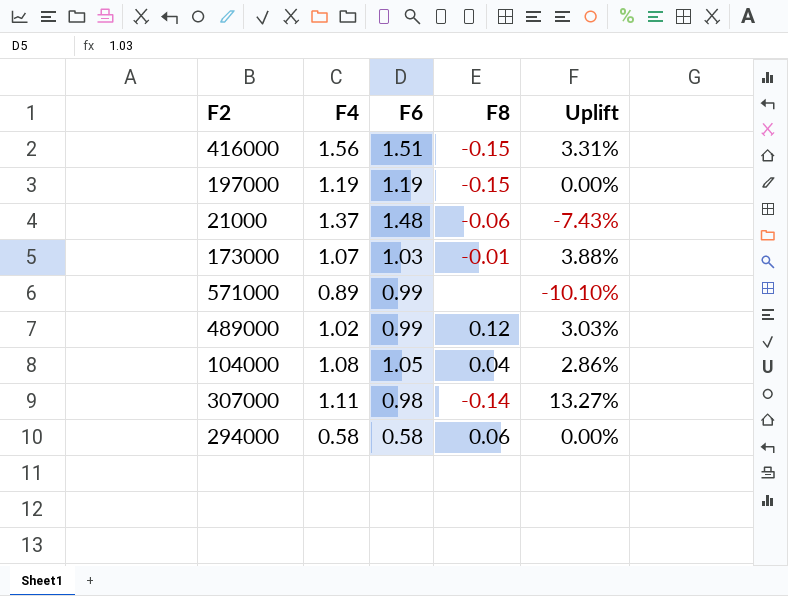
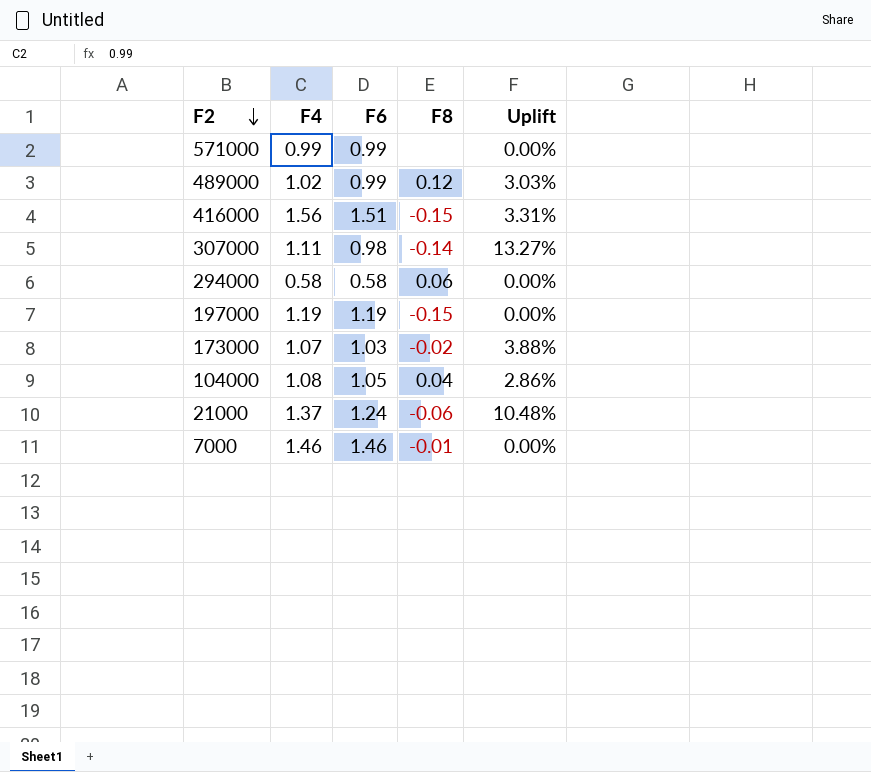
row order: none -> F2 descending
571000 | F4: 0.89 -> 0.99
571000 | Uplift: -10.10% -> 0.00%
173000 | F8: -0.01 -> -0.02
21000 | F6: 1.48 -> 1.24
21000 | Uplift: -7.43% -> 10.48%
row 7000: none -> 1.46 | 1.46 | -0.01 | 0.00%

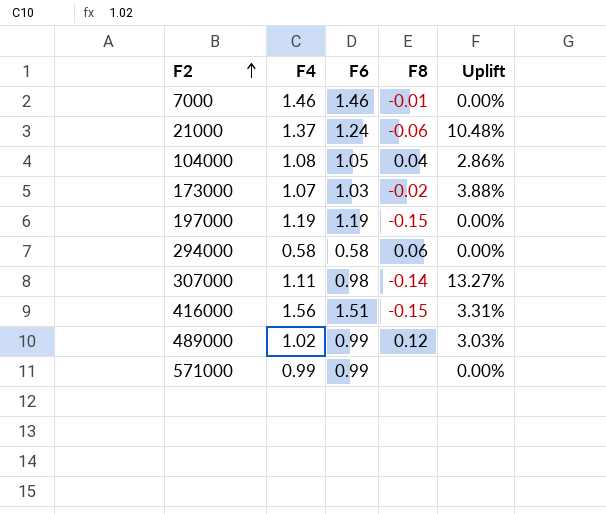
row order: F2 descending -> F2 ascending

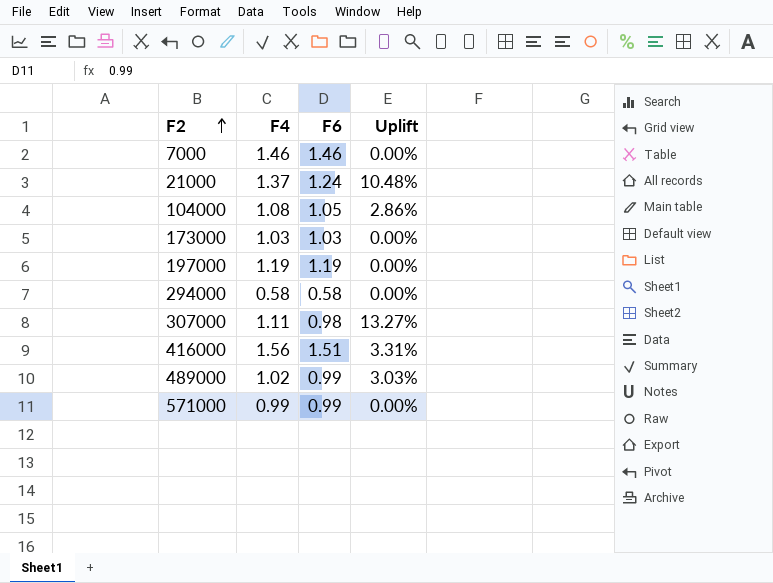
column F8 | position: 4 -> none
173000 | F4: 1.07 -> 1.03
173000 | Uplift: 3.88% -> 0.00%

